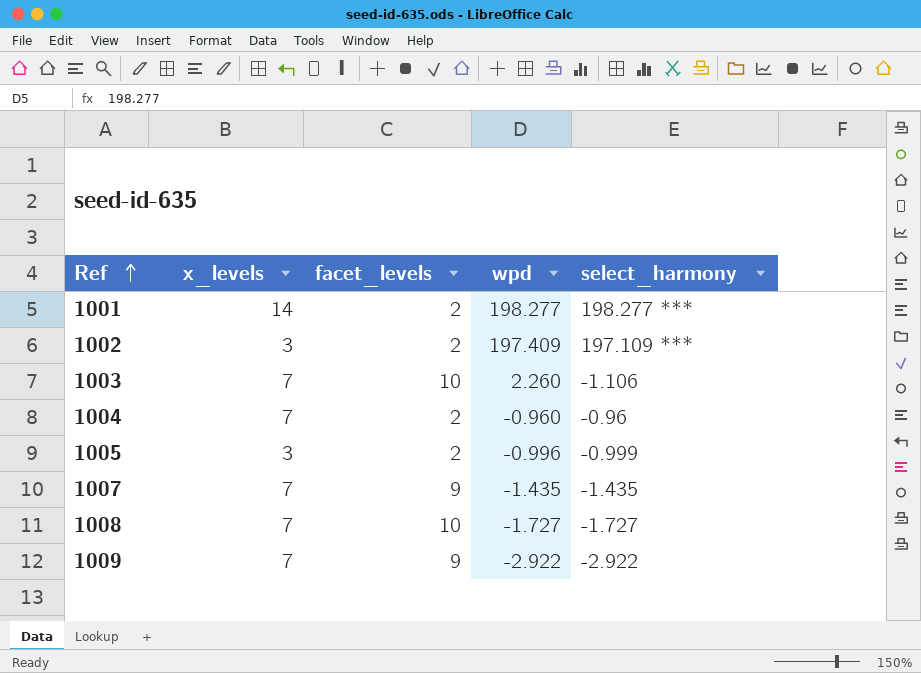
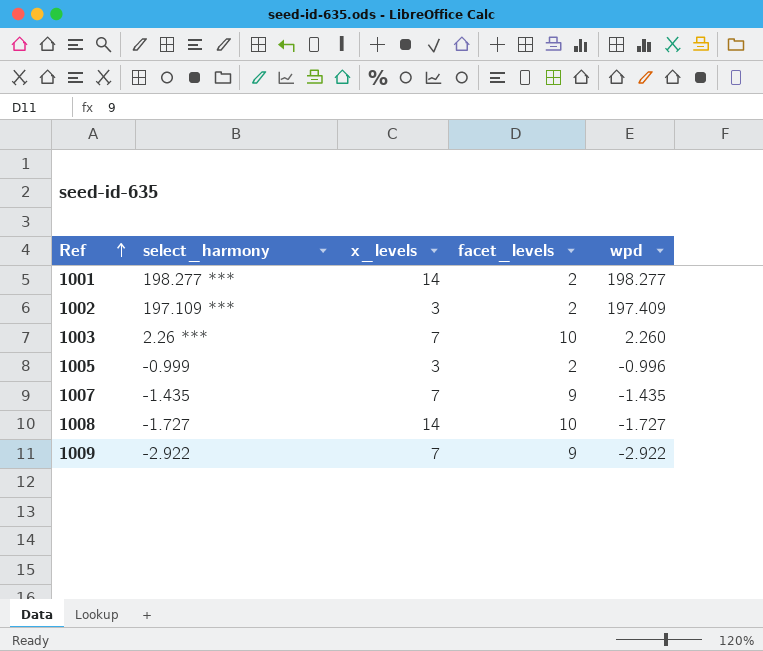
column select_harmony | position: 5 -> 2
row 1004: 7 | 2 | -0.960 | -0.96 -> none
1003 | select_harmony: -1.106 -> 2.26 ***
1008 | x_levels: 7 -> 14

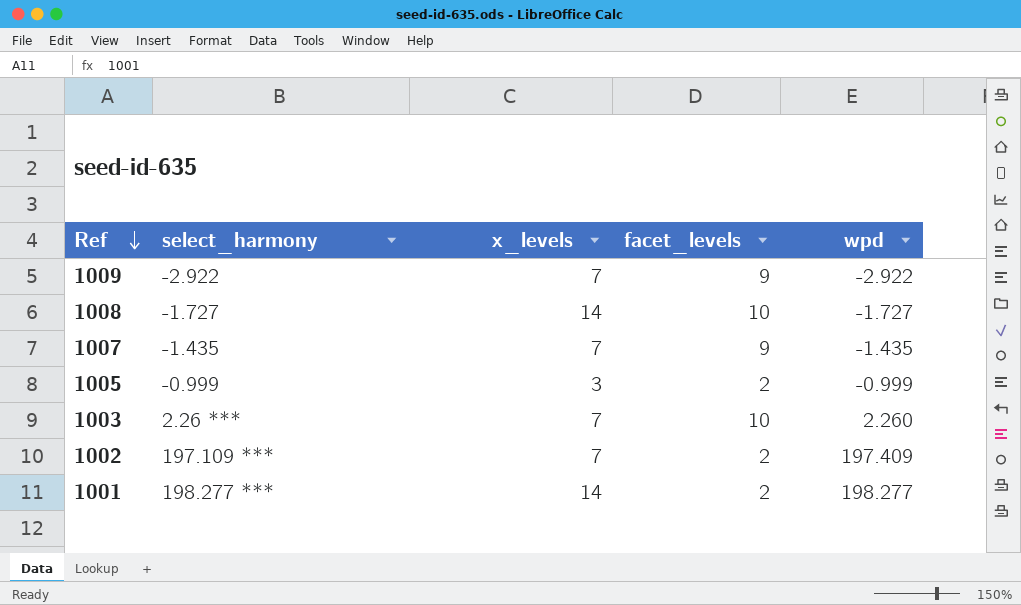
row order: Ref ascending -> Ref descending
1005 | wpd: -0.996 -> -0.999
1002 | x_levels: 3 -> 7

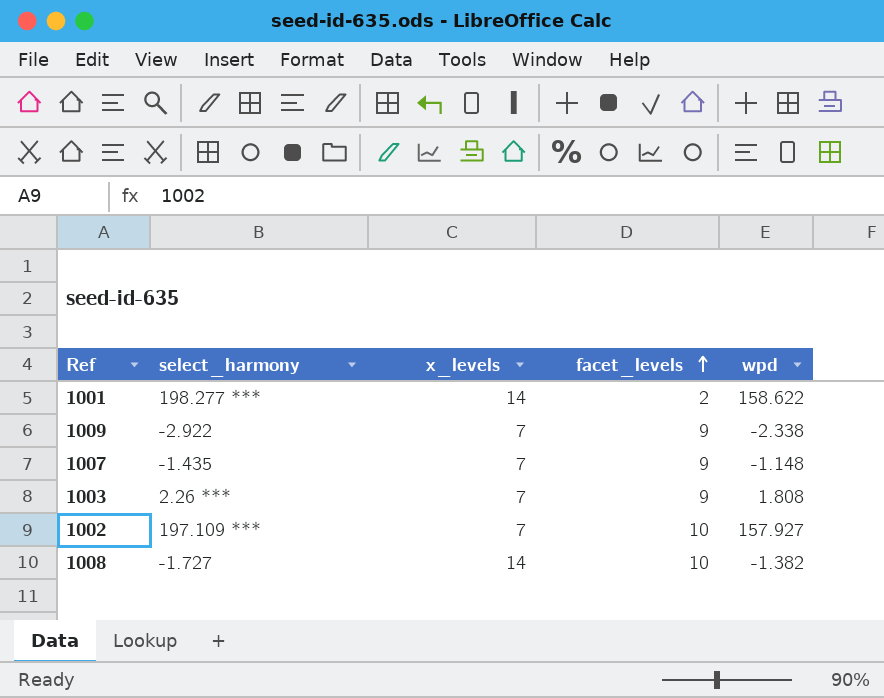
row order: Ref descending -> facet_levels ascending
row 1005: -0.999 | 3 | 2 | -0.999 -> none
1001 | wpd: 198.277 -> 158.622
1009 | wpd: -2.922 -> -2.338
1007 | wpd: -1.435 -> -1.148
1003 | facet_levels: 10 -> 9
1003 | wpd: 2.260 -> 1.808
1002 | facet_levels: 2 -> 10
1002 | wpd: 197.409 -> 157.927
1008 | wpd: -1.727 -> -1.382

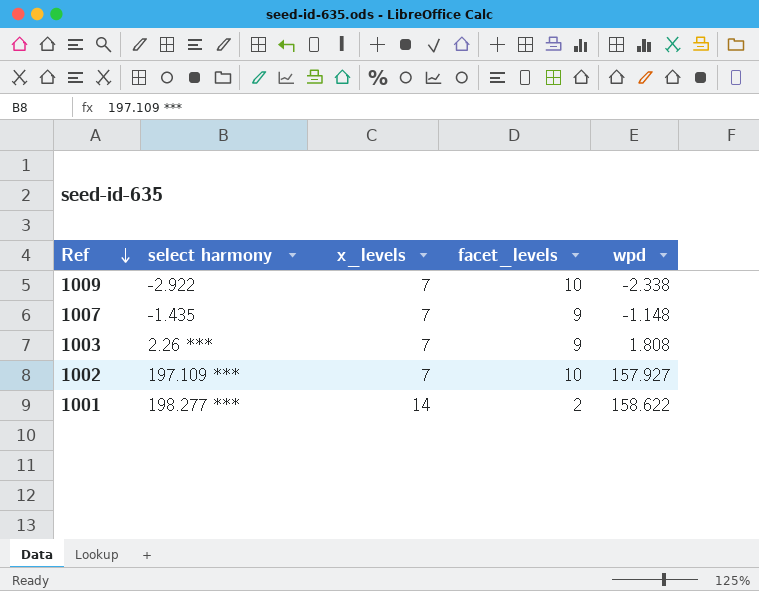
row order: facet_levels ascending -> Ref descending
column name: select_harmony -> select harmony
row 1008: -1.727 | 14 | 10 | -1.382 -> none
1009 | facet_levels: 9 -> 10

